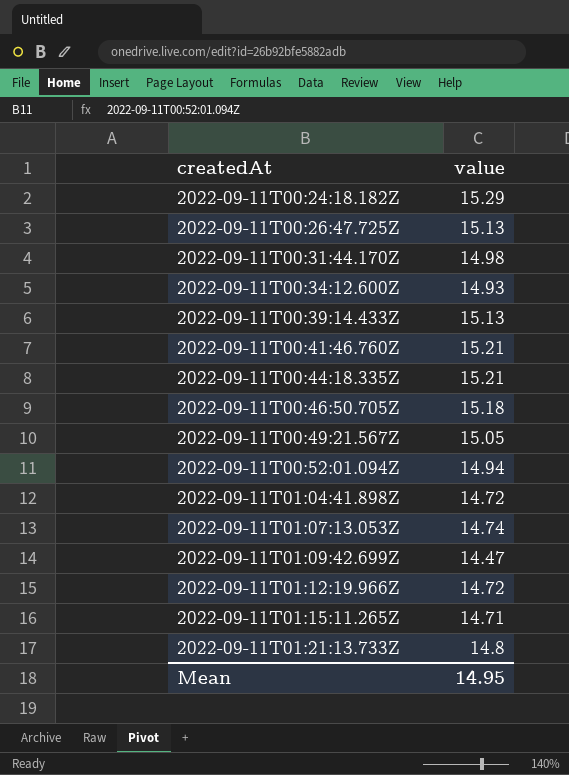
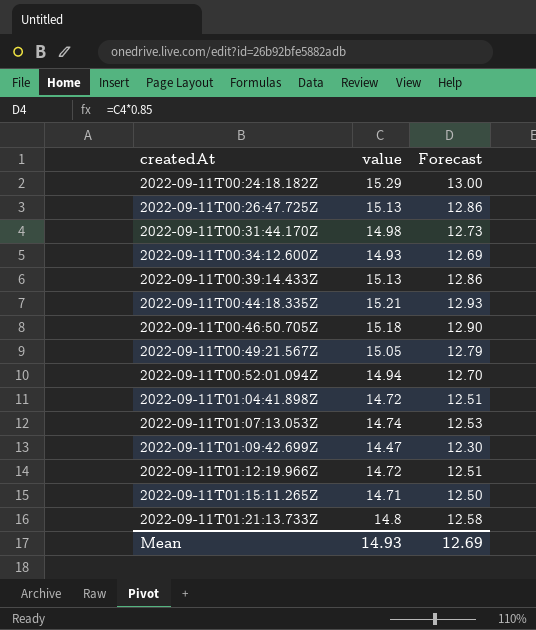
column Forecast | formula: none -> [value] * 0.85
row 2022-09-11T00:41:46.760Z: 15.21 -> none
Mean | value: 14.95 -> 14.93

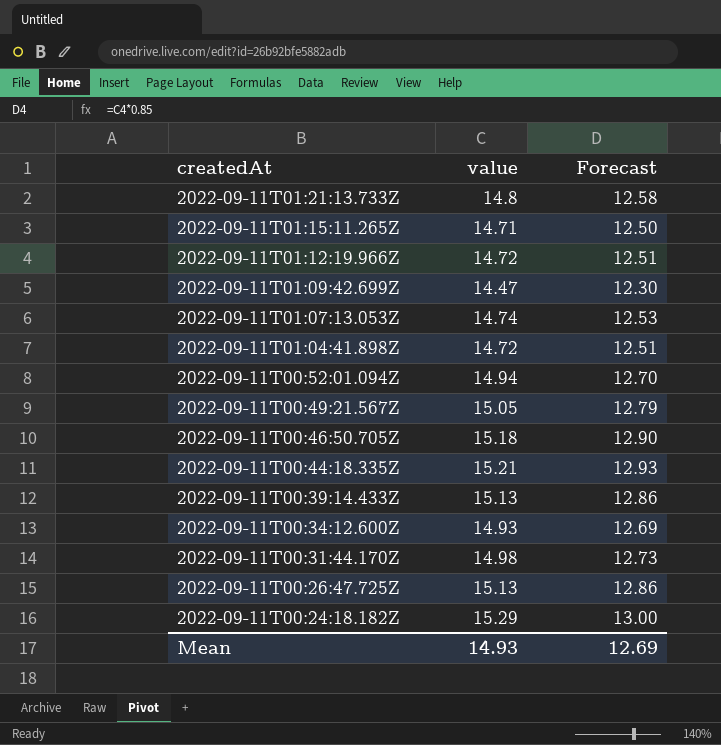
row order: createdAt ascending -> createdAt descending

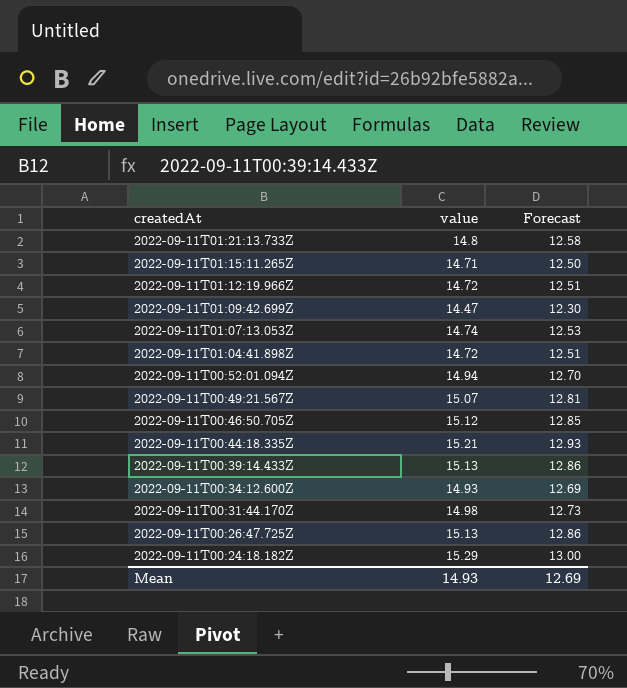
2022-09-11T00:49:21.567Z | value: 15.05 -> 15.07
2022-09-11T00:49:21.567Z | Forecast: 12.79 -> 12.81
2022-09-11T00:46:50.705Z | value: 15.18 -> 15.12
2022-09-11T00:46:50.705Z | Forecast: 12.90 -> 12.85

